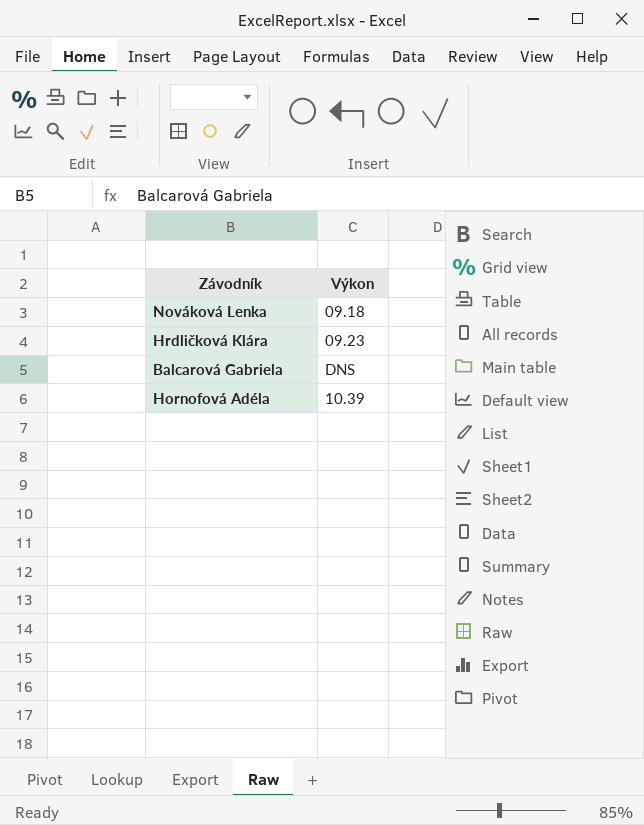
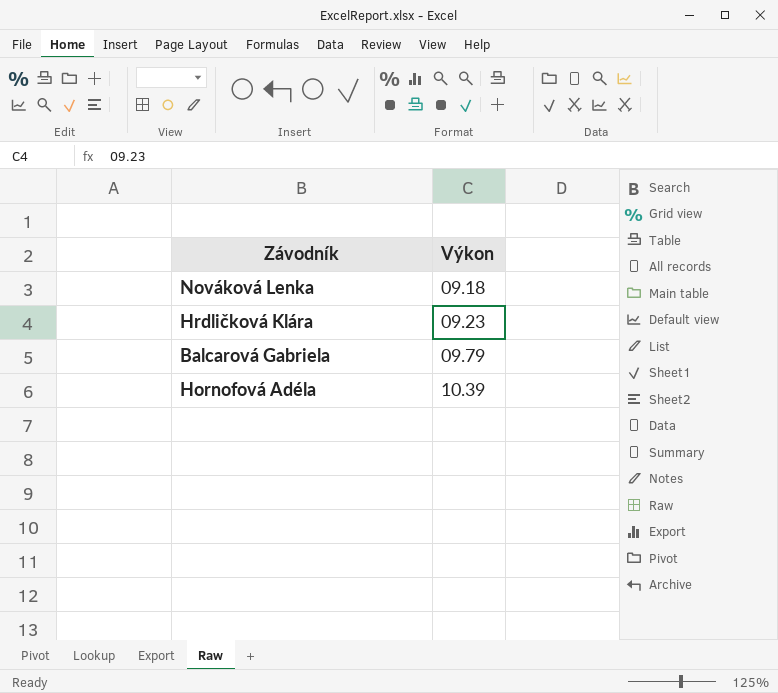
Balcarová Gabriela | Výkon: DNS -> 09.79

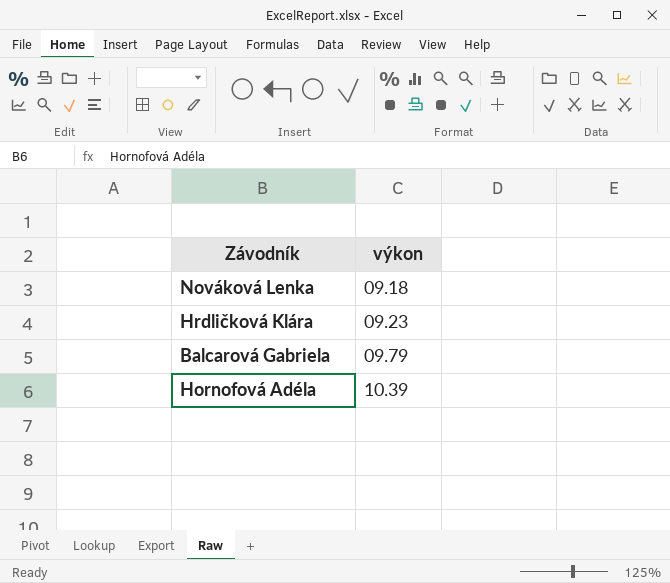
column name: Výkon -> výkon

